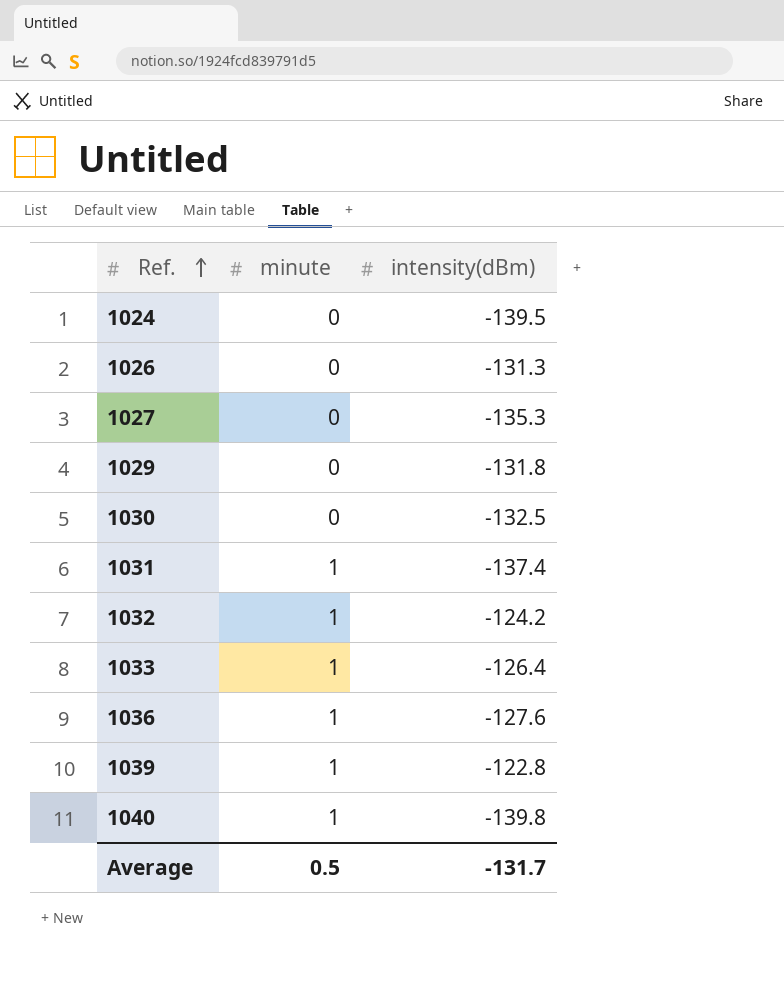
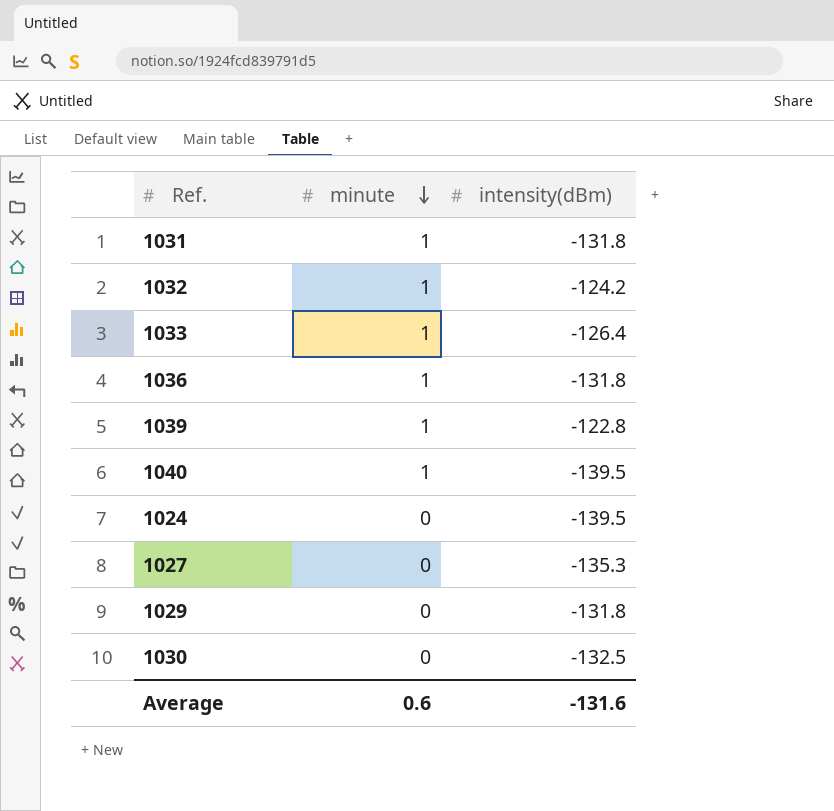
row order: Ref. ascending -> minute descending
row 1026: 0 | -131.3 -> none
1031 | intensity(dBm): -137.4 -> -131.8
1036 | intensity(dBm): -127.6 -> -131.8
1040 | intensity(dBm): -139.8 -> -139.5
Average | minute: 0.5 -> 0.6
Average | intensity(dBm): -131.7 -> -131.6

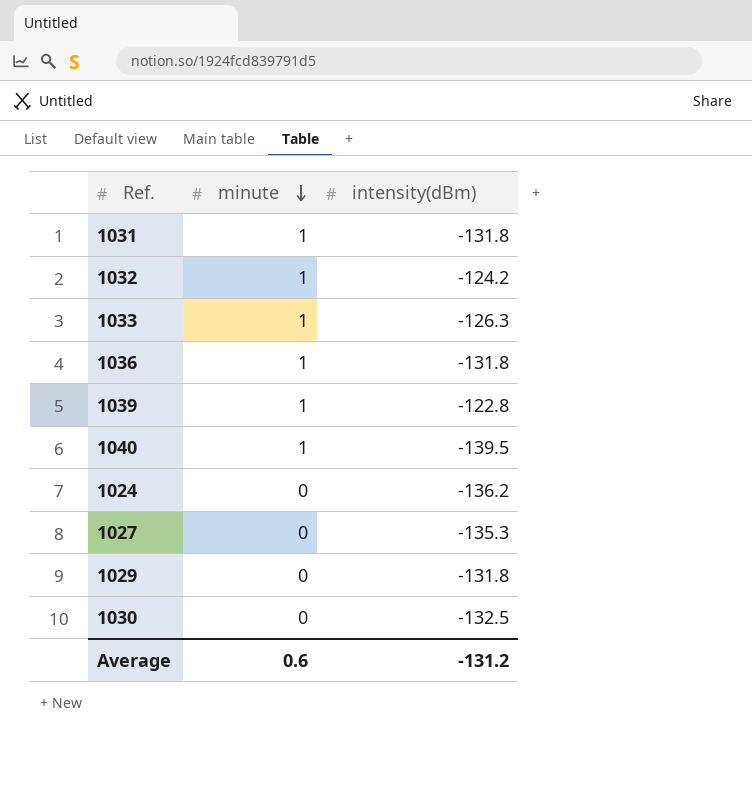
1033 | intensity(dBm): -126.4 -> -126.3
1024 | intensity(dBm): -139.5 -> -136.2
Average | intensity(dBm): -131.6 -> -131.2

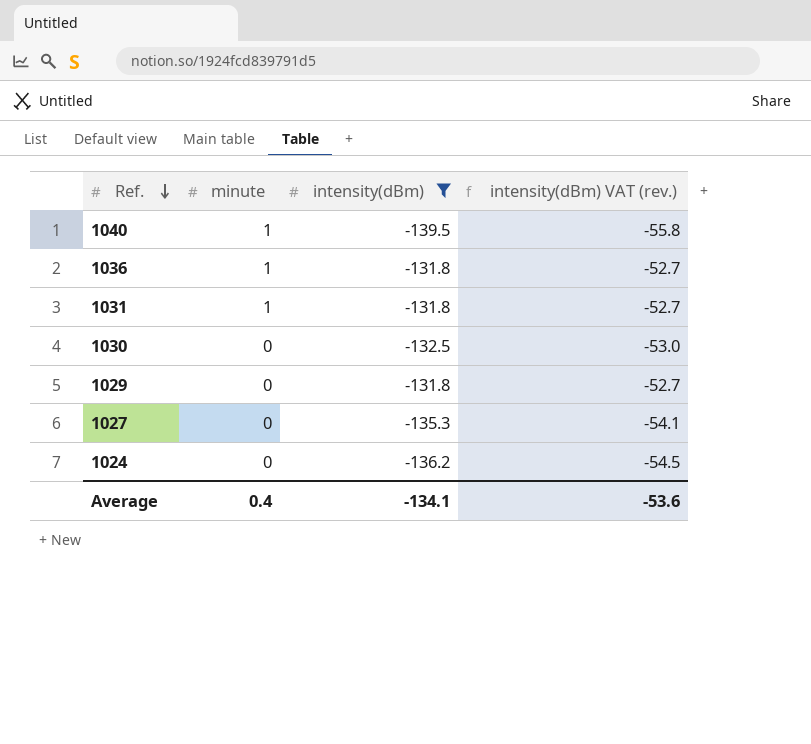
filter: none -> intensity(dBm) <= -131.8
row order: minute descending -> Ref. descending
column intensity(dBm) VAT (rev.) | formula: none -> [intensity(dBm)] * 0.4
Average | minute: 0.6 -> 0.4
Average | intensity(dBm): -131.2 -> -134.1

